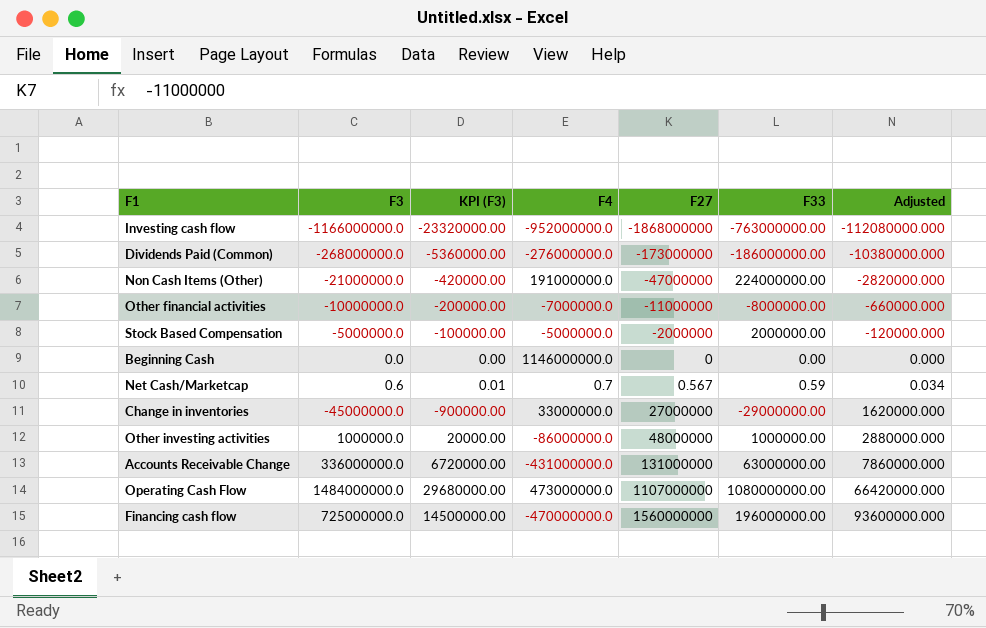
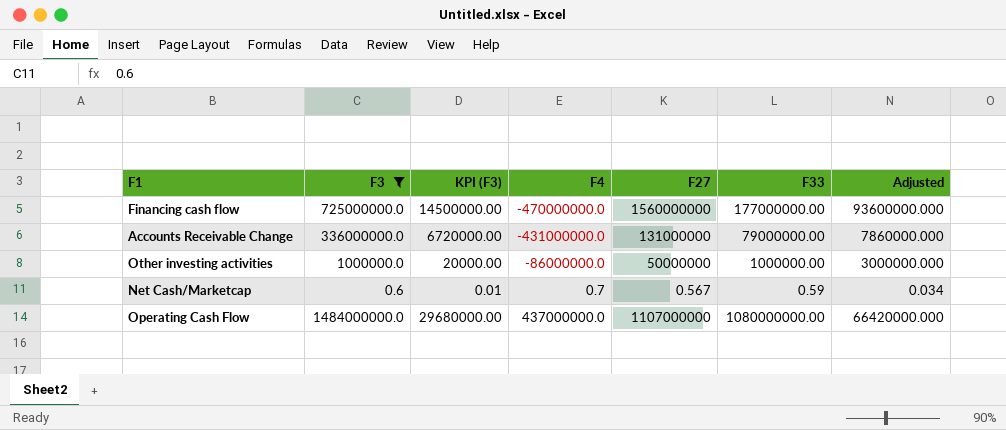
filter: none -> F3 >= 0.6
row order: F27 ascending -> F4 ascending
Financing cash flow | F33: 196000000.00 -> 177000000.00
Accounts Receivable Change | F33: 63000000.00 -> 79000000.00
Other investing activities | F27: 48000000 -> 50000000
Other investing activities | Adjusted: 2880000.000 -> 3000000.000
Operating Cash Flow | F4: 473000000.0 -> 437000000.0

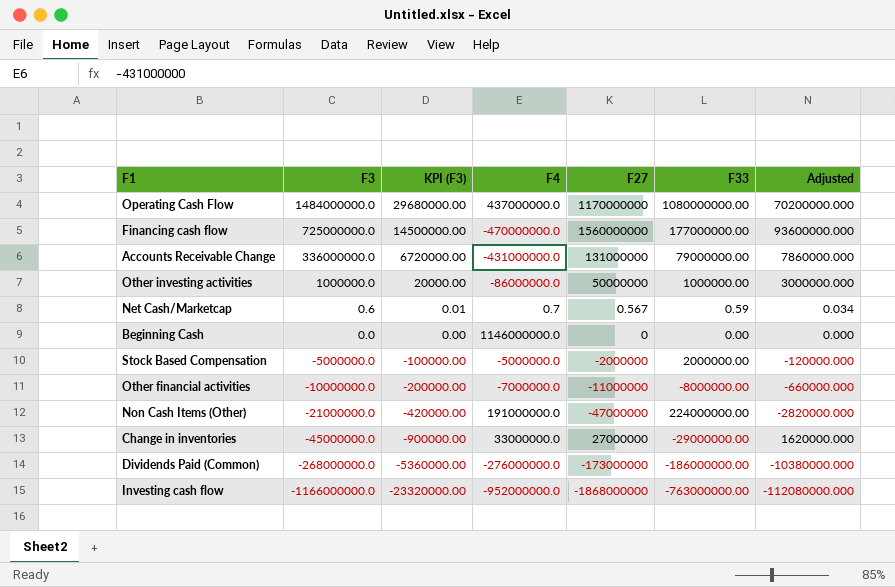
filter: F3 >= 0.6 -> none
row order: F4 ascending -> F3 descending
Operating Cash Flow | F27: 1107000000 -> 1170000000
Operating Cash Flow | Adjusted: 66420000.000 -> 70200000.000

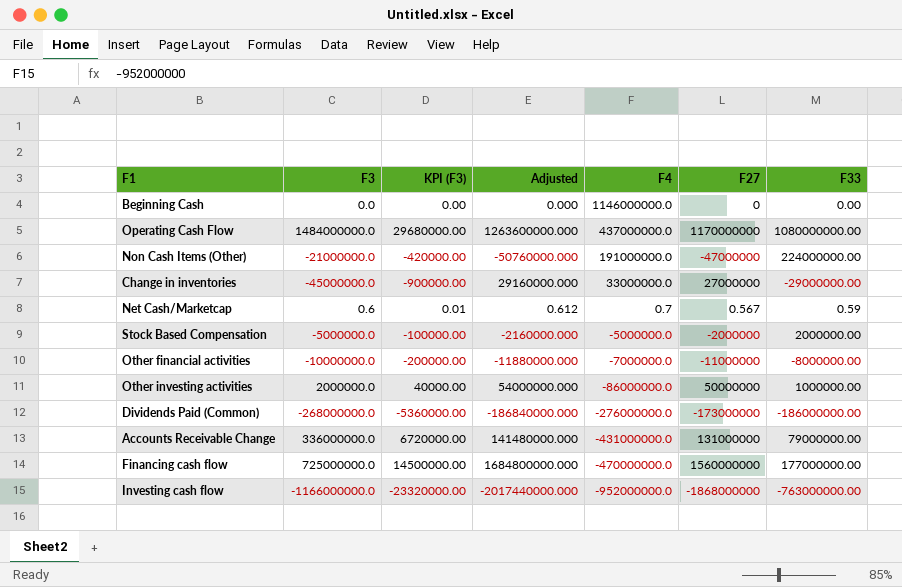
row order: F3 descending -> F4 descending
column Adjusted | formula: [F27] * 0.06 -> [F27] * 1.08
column Adjusted | position: 7 -> 4
Other investing activities | F3: 1000000.0 -> 2000000.0
Other investing activities | KPI (F3): 20000.00 -> 40000.00

